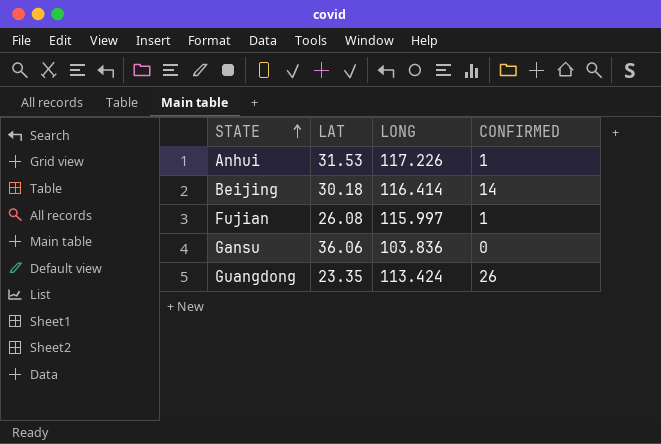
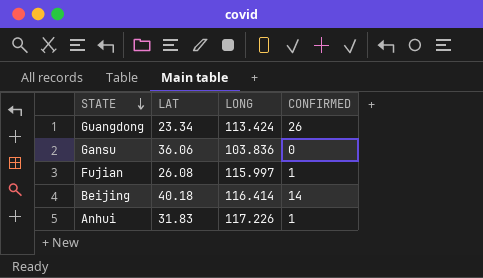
row order: STATE ascending -> STATE descending
Guangdong | LAT: 23.35 -> 23.34
Beijing | LAT: 30.18 -> 40.18
Anhui | LAT: 31.53 -> 31.83

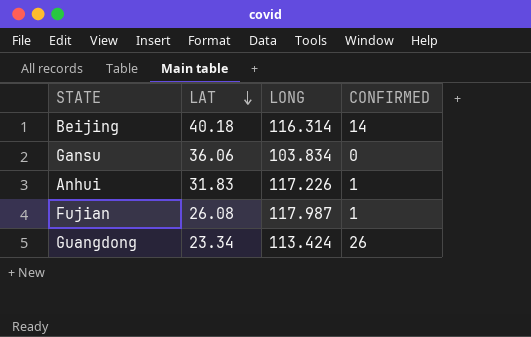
row order: STATE descending -> LAT descending
Beijing | LONG: 116.414 -> 116.314
Gansu | LONG: 103.836 -> 103.834
Fujian | LONG: 115.997 -> 117.987

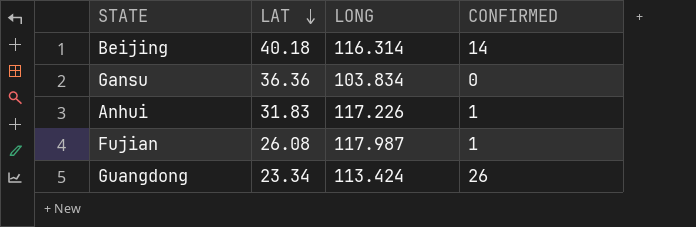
Gansu | LAT: 36.06 -> 36.36

